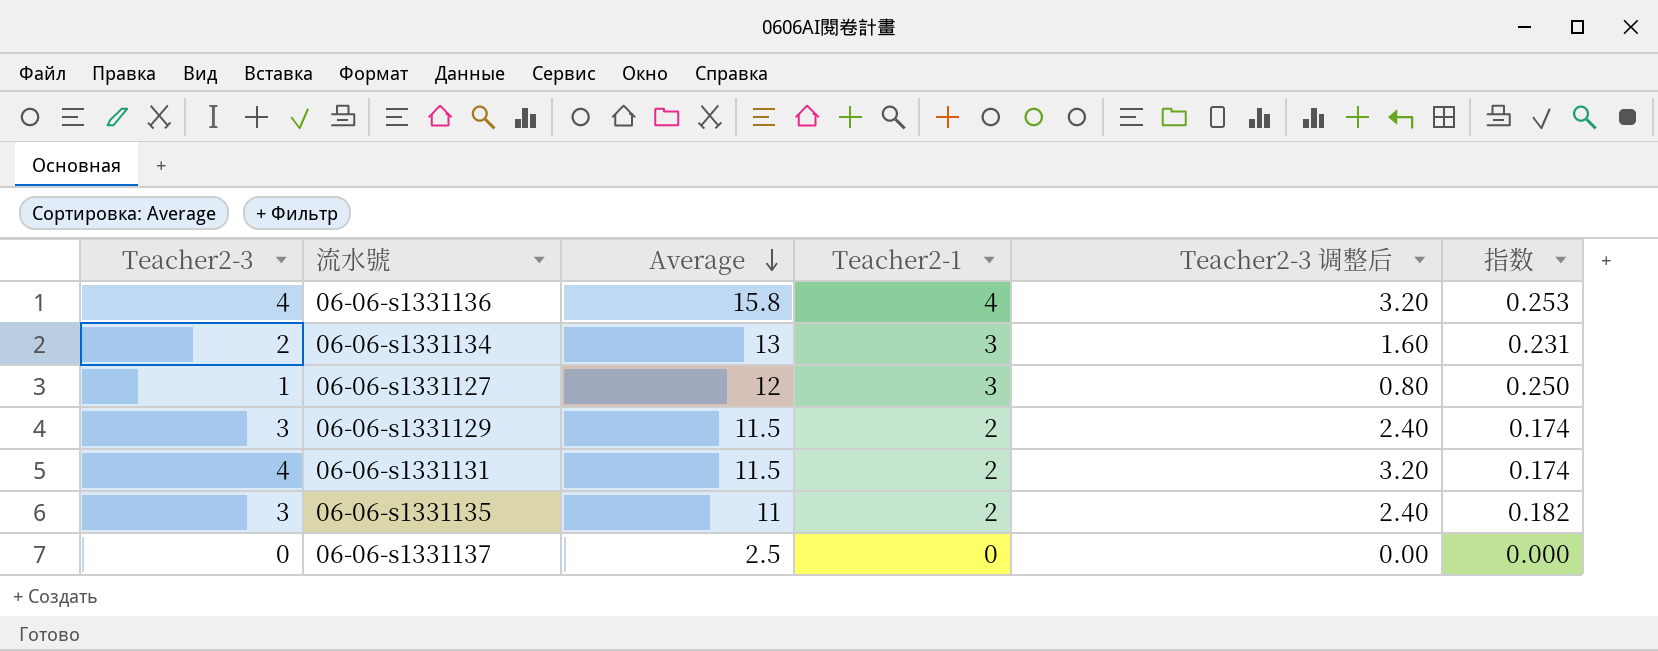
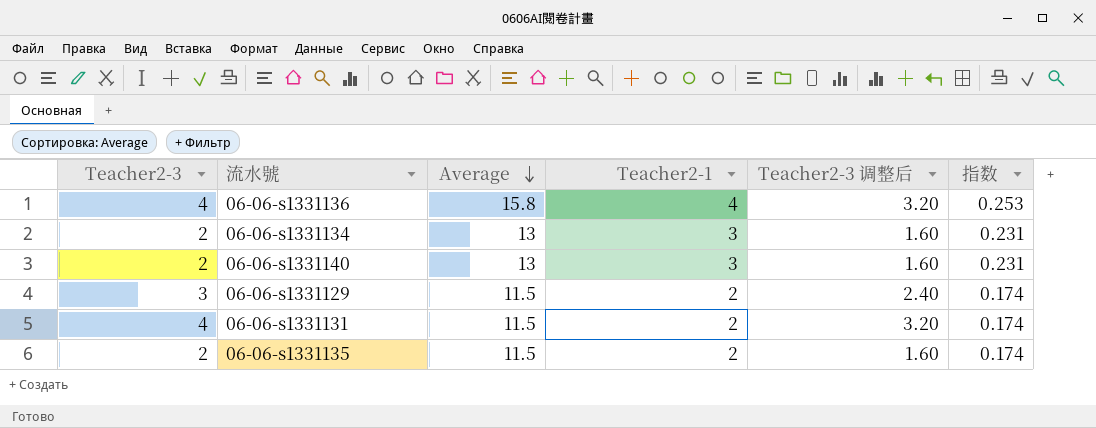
row 06-06-s1331127: 1 | 12 | 3 | 0.80 | 0.250 -> none
row 06-06-s1331137: 0 | 2.5 | 0 | 0.00 | 0.000 -> none
row 06-06-s1331140: none -> 2 | 13 | 3 | 1.60 | 0.231
06-06-s1331135 | Teacher2-3: 3 -> 2
06-06-s1331135 | Average: 11 -> 11.5
06-06-s1331135 | Teacher2-3 调整后: 2.40 -> 1.60
06-06-s1331135 | 指数: 0.182 -> 0.174

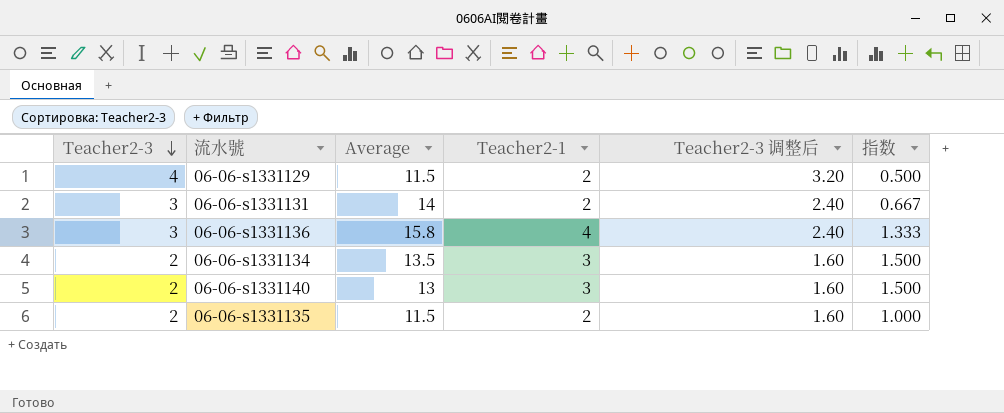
row order: Average descending -> Teacher2-3 descending
column 指数 | formula: [Teacher2-1] / [Average] -> [Teacher2-1] / [Teacher2-3]
06-06-s1331129 | Teacher2-3: 3 -> 4
06-06-s1331129 | Teacher2-3 调整后: 2.40 -> 3.20
06-06-s1331131 | Teacher2-3: 4 -> 3
06-06-s1331131 | Average: 11.5 -> 14
06-06-s1331131 | Teacher2-3 调整后: 3.20 -> 2.40
06-06-s1331136 | Teacher2-3: 4 -> 3
06-06-s1331136 | Teacher2-3 调整后: 3.20 -> 2.40
06-06-s1331134 | Average: 13 -> 13.5

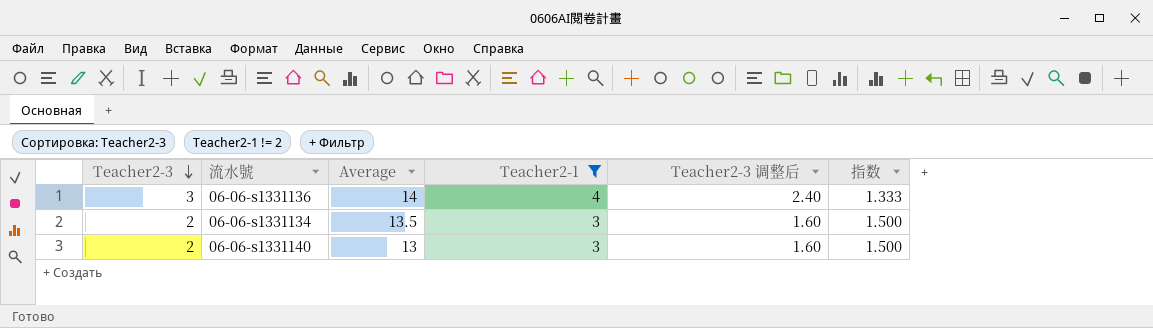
filter: none -> Teacher2-1 != 2
06-06-s1331136 | Average: 15.8 -> 14

